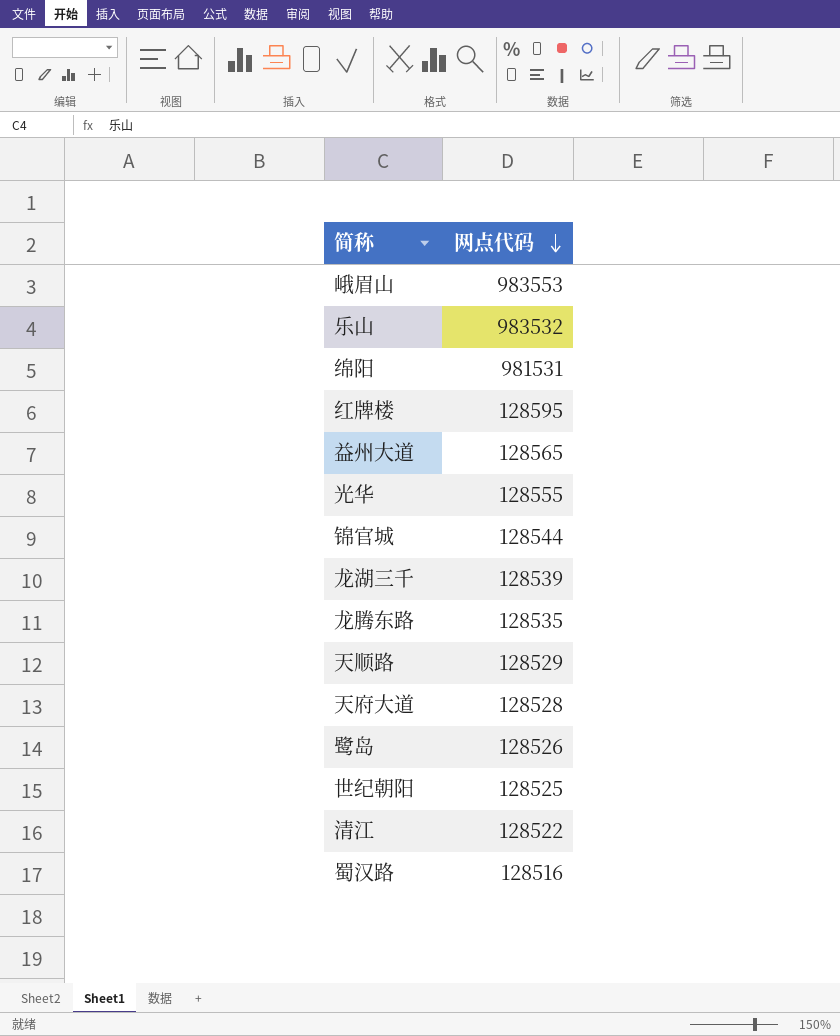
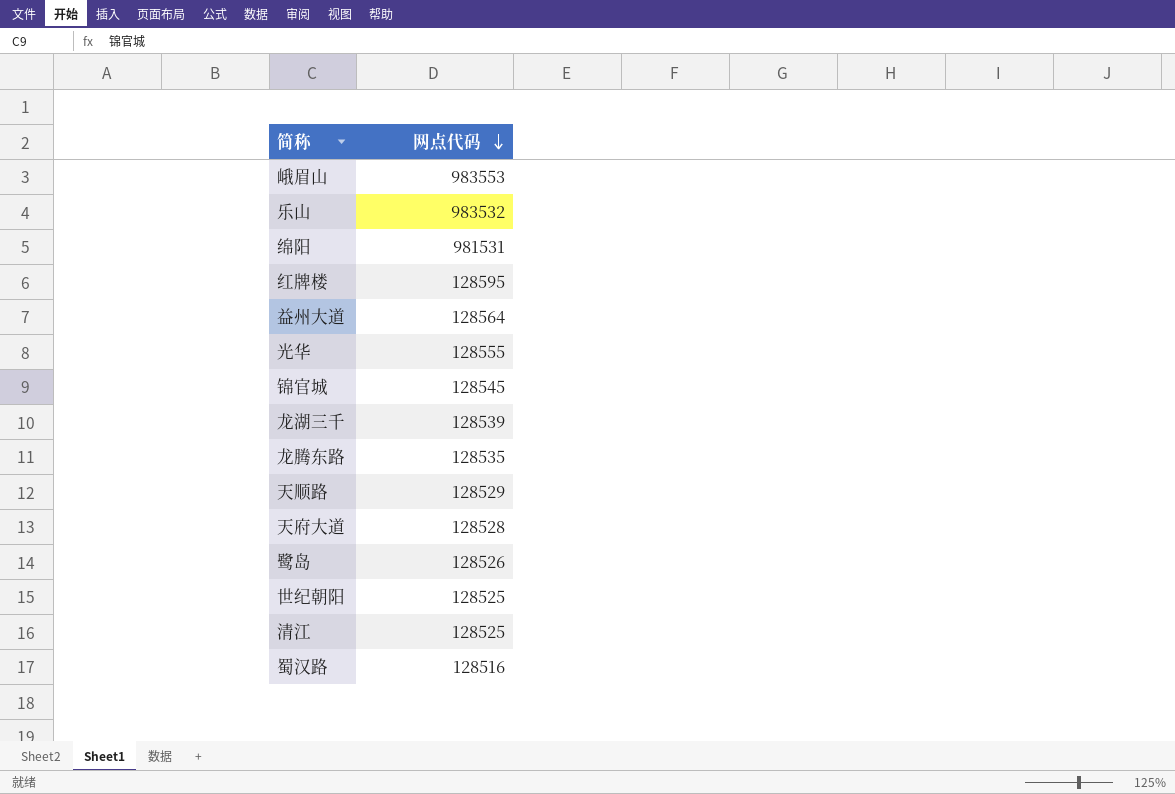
益州大道 | 网点代码: 128565 -> 128564
锦官城 | 网点代码: 128544 -> 128545
清江 | 网点代码: 128522 -> 128525

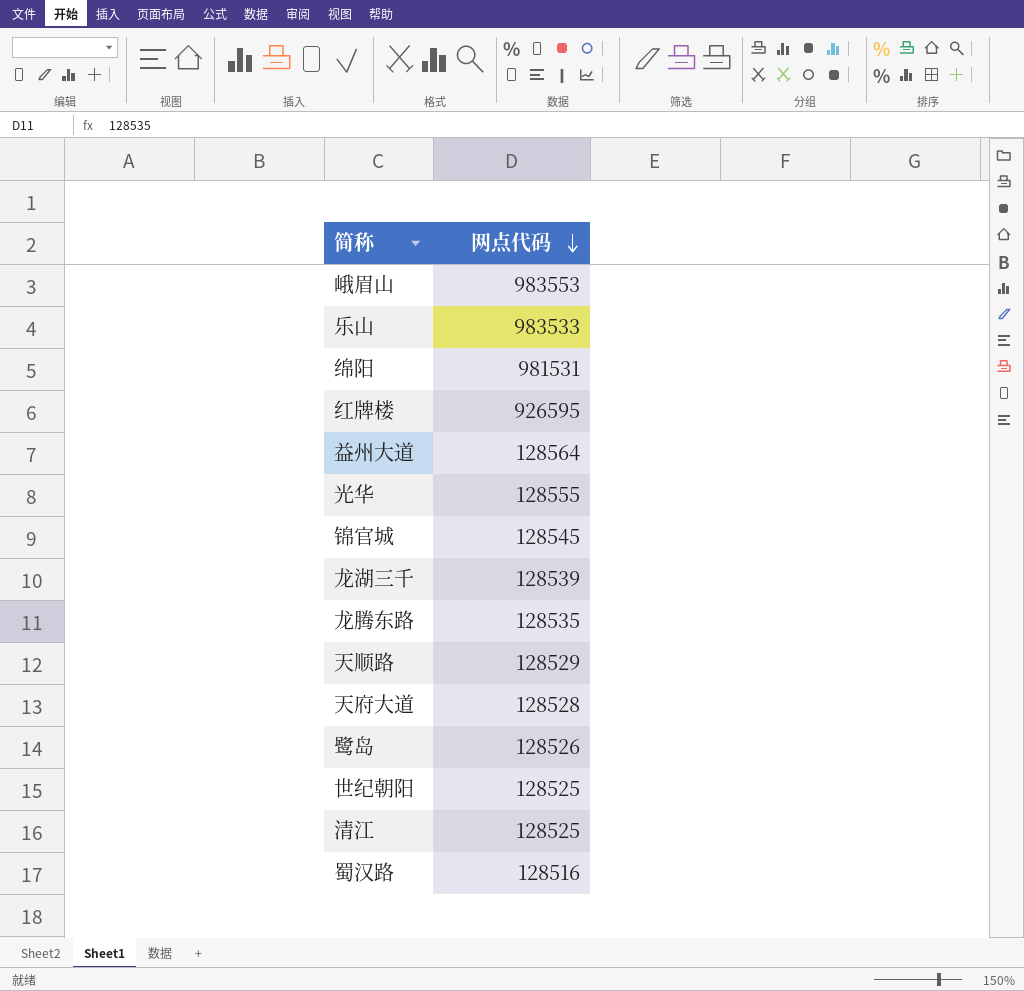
乐山 | 网点代码: 983532 -> 983533
红牌楼 | 网点代码: 128595 -> 926595

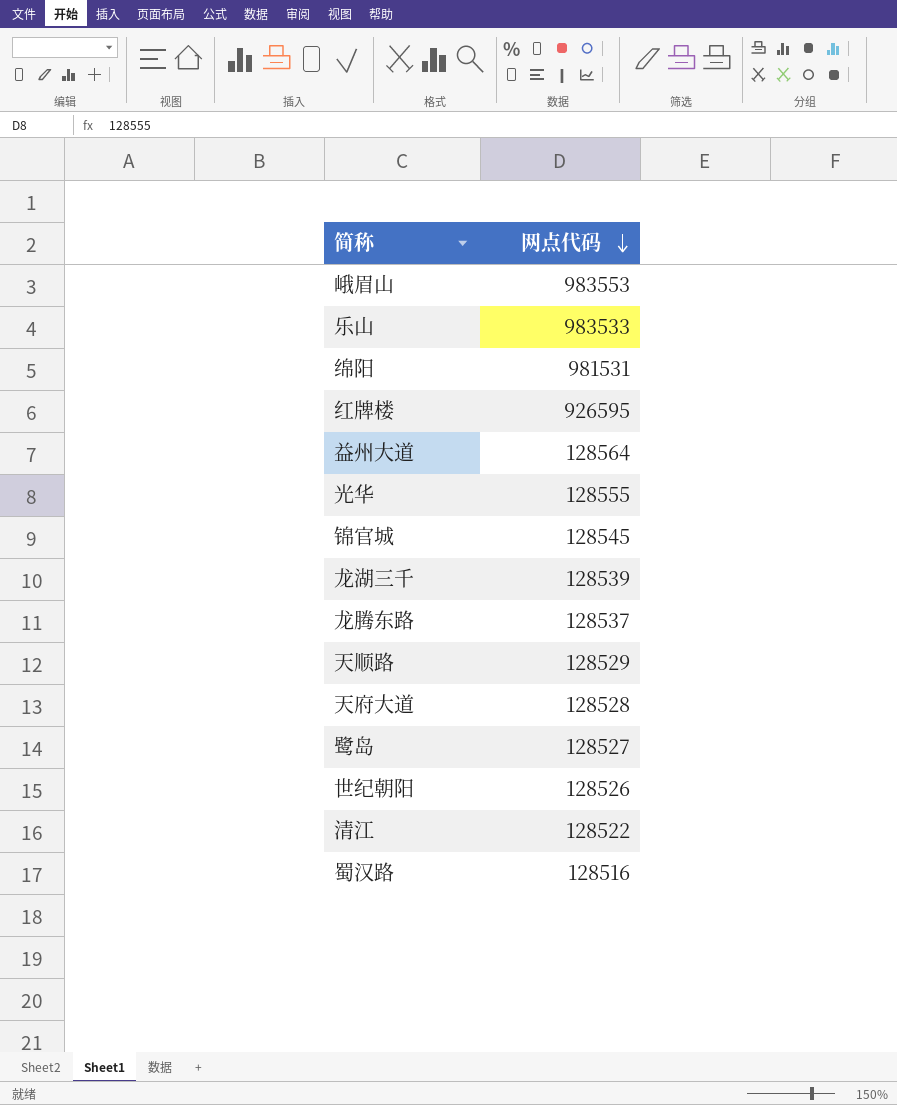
龙腾东路 | 网点代码: 128535 -> 128537
鹭岛 | 网点代码: 128526 -> 128527
世纪朝阳 | 网点代码: 128525 -> 128526
清江 | 网点代码: 128525 -> 128522

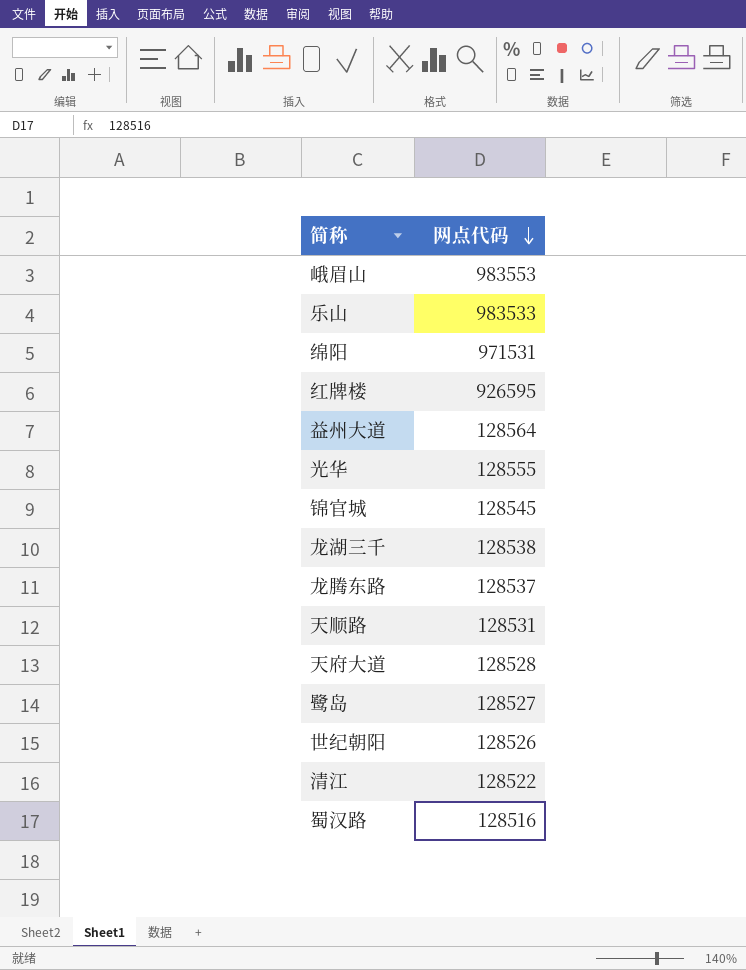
绵阳 | 网点代码: 981531 -> 971531
龙湖三千 | 网点代码: 128539 -> 128538
天顺路 | 网点代码: 128529 -> 128531

